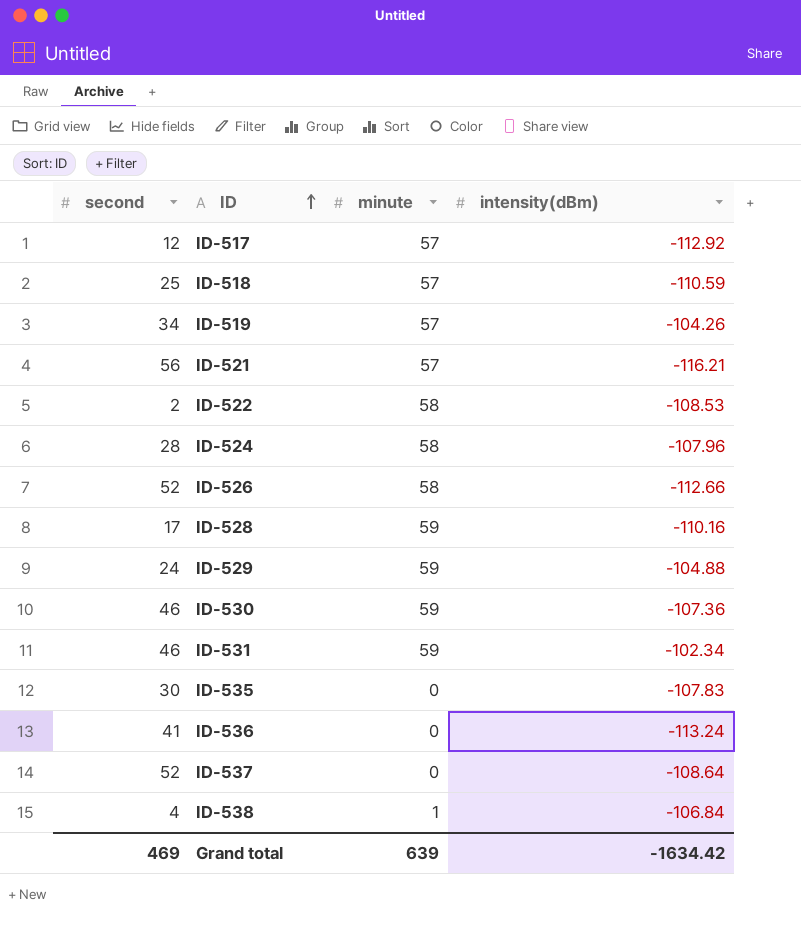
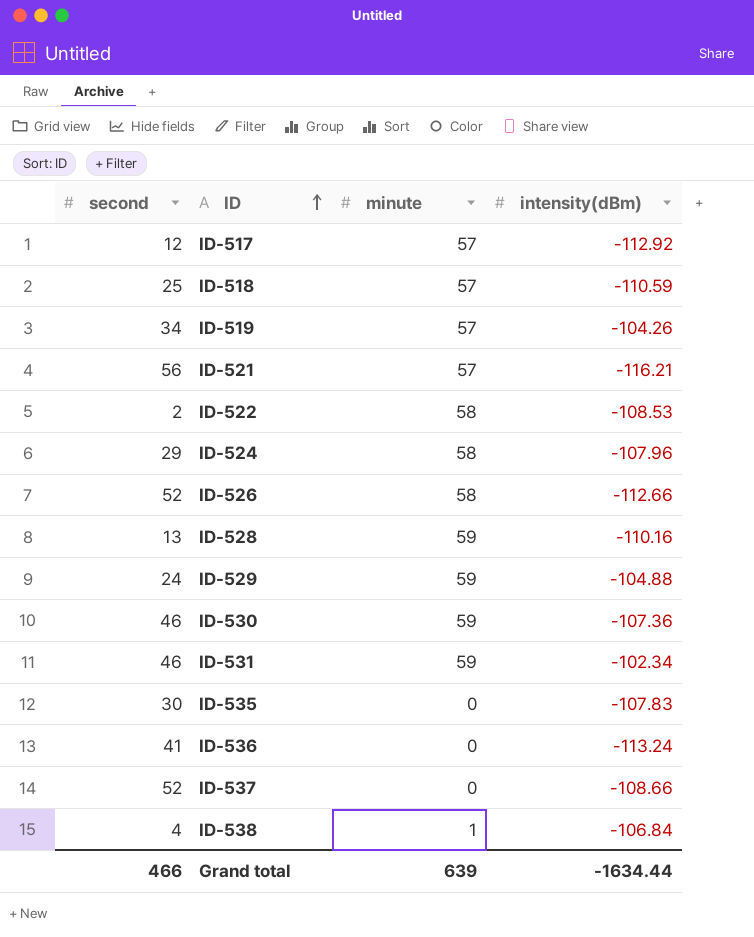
ID-524 | second: 28 -> 29
ID-528 | second: 17 -> 13
ID-537 | intensity(dBm): -108.64 -> -108.66
Grand total | second: 469 -> 466
Grand total | intensity(dBm): -1634.42 -> -1634.44

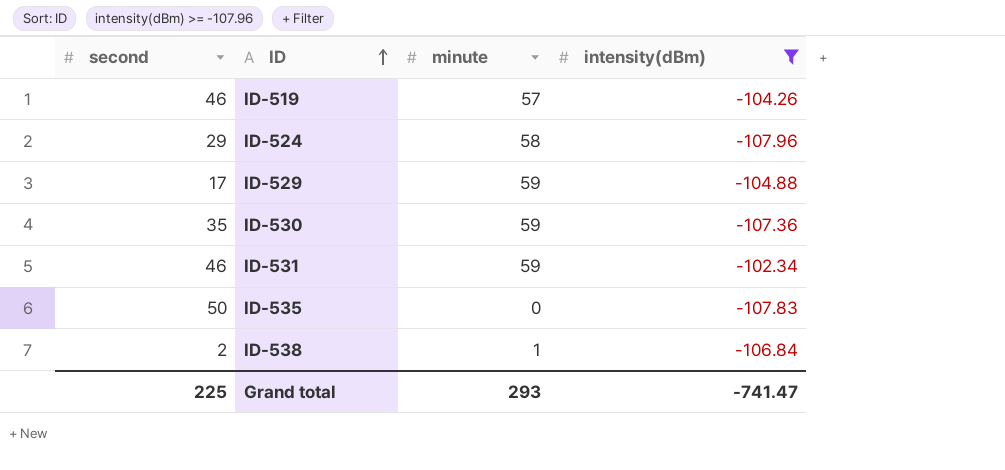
filter: none -> intensity(dBm) >= -107.96
ID-519 | second: 34 -> 46
ID-529 | second: 24 -> 17
ID-530 | second: 46 -> 35
ID-535 | second: 30 -> 50
ID-538 | second: 4 -> 2
Grand total | second: 466 -> 225
Grand total | minute: 639 -> 293
Grand total | intensity(dBm): -1634.44 -> -741.47

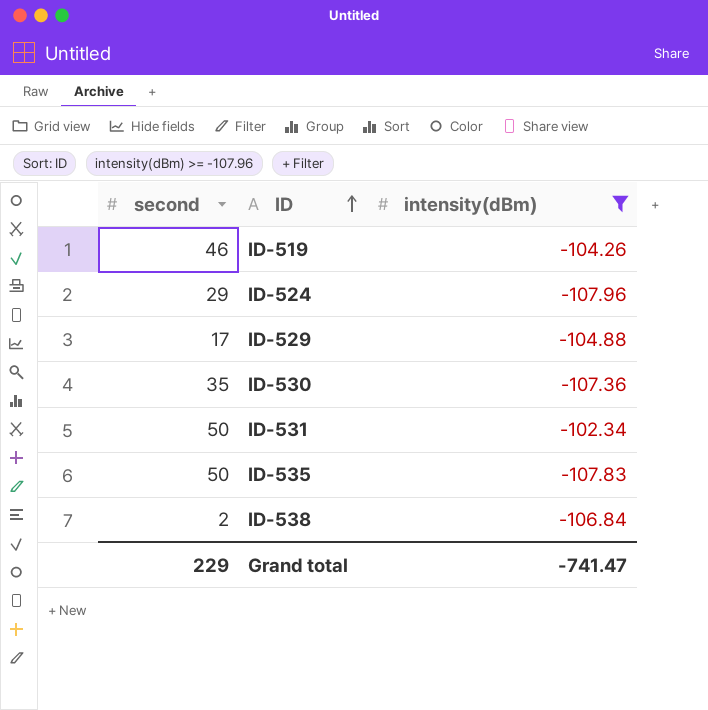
column minute | position: 3 -> none
ID-531 | second: 46 -> 50
Grand total | second: 225 -> 229

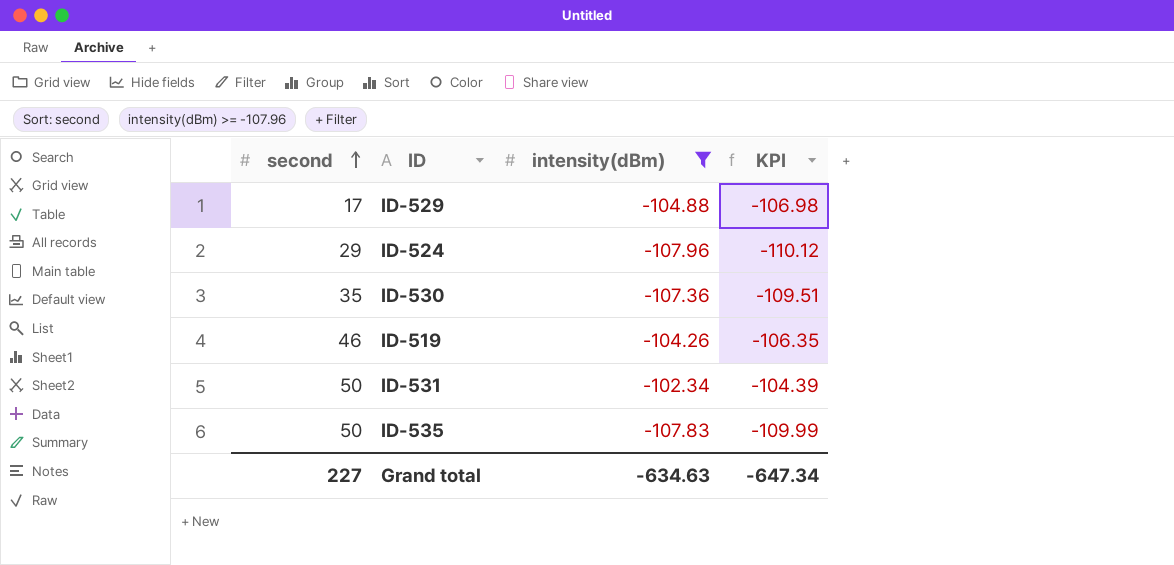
row order: ID ascending -> second ascending
column KPI | formula: none -> [intensity(dBm)] * 1.02
row ID-538: 2 | -106.84 -> none
Grand total | second: 229 -> 227
Grand total | intensity(dBm): -741.47 -> -634.63

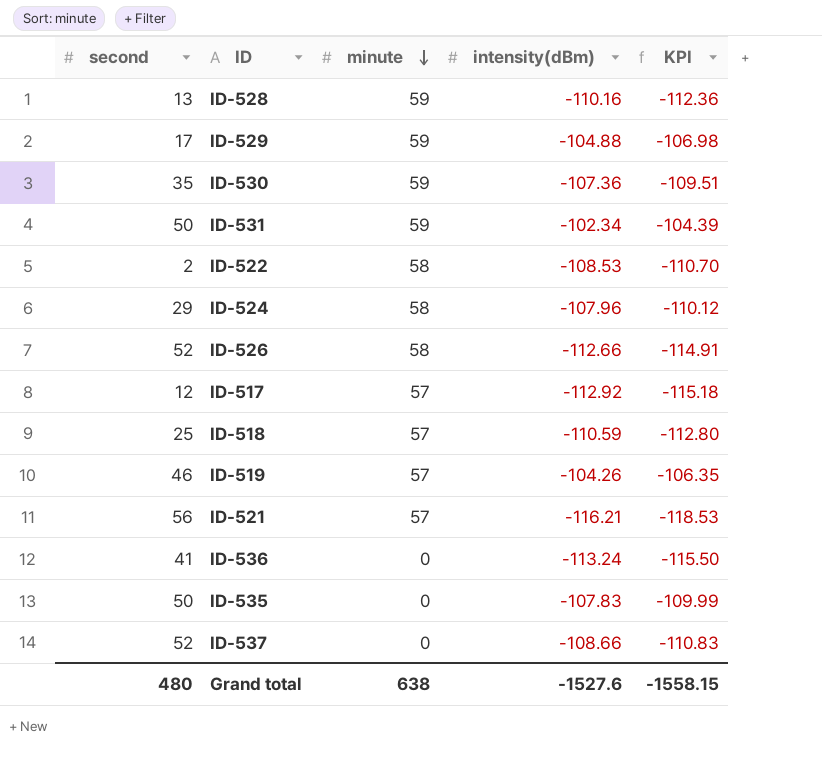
filter: intensity(dBm) >= -107.96 -> none
row order: second ascending -> minute descending
column minute | position: none -> 3
Grand total | second: 227 -> 480
Grand total | intensity(dBm): -634.63 -> -1527.6
Grand total | KPI: -647.34 -> -1558.15

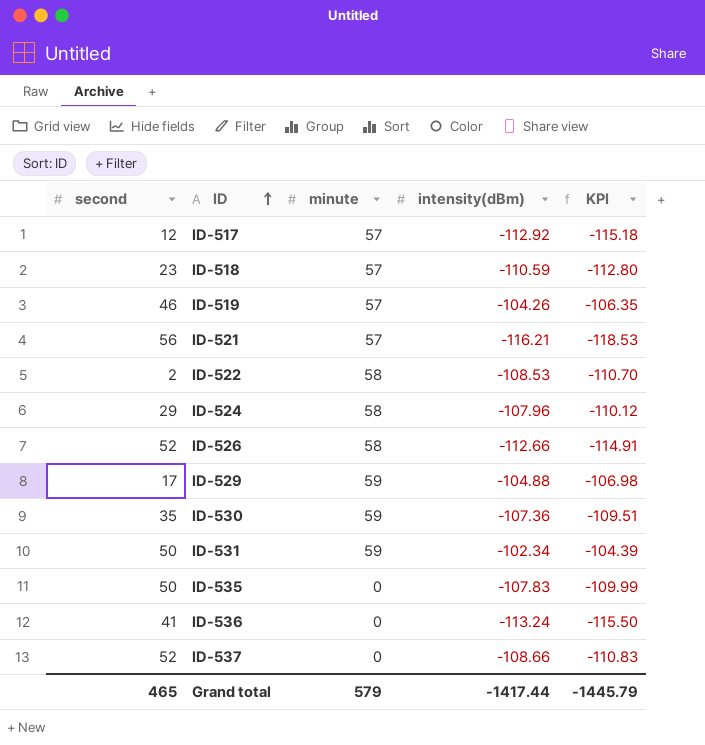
row order: minute descending -> ID ascending
row ID-528: 13 | 59 | -110.16 | -112.36 -> none
ID-518 | second: 25 -> 23
Grand total | second: 480 -> 465
Grand total | minute: 638 -> 579
Grand total | intensity(dBm): -1527.6 -> -1417.44
Grand total | KPI: -1558.15 -> -1445.79

